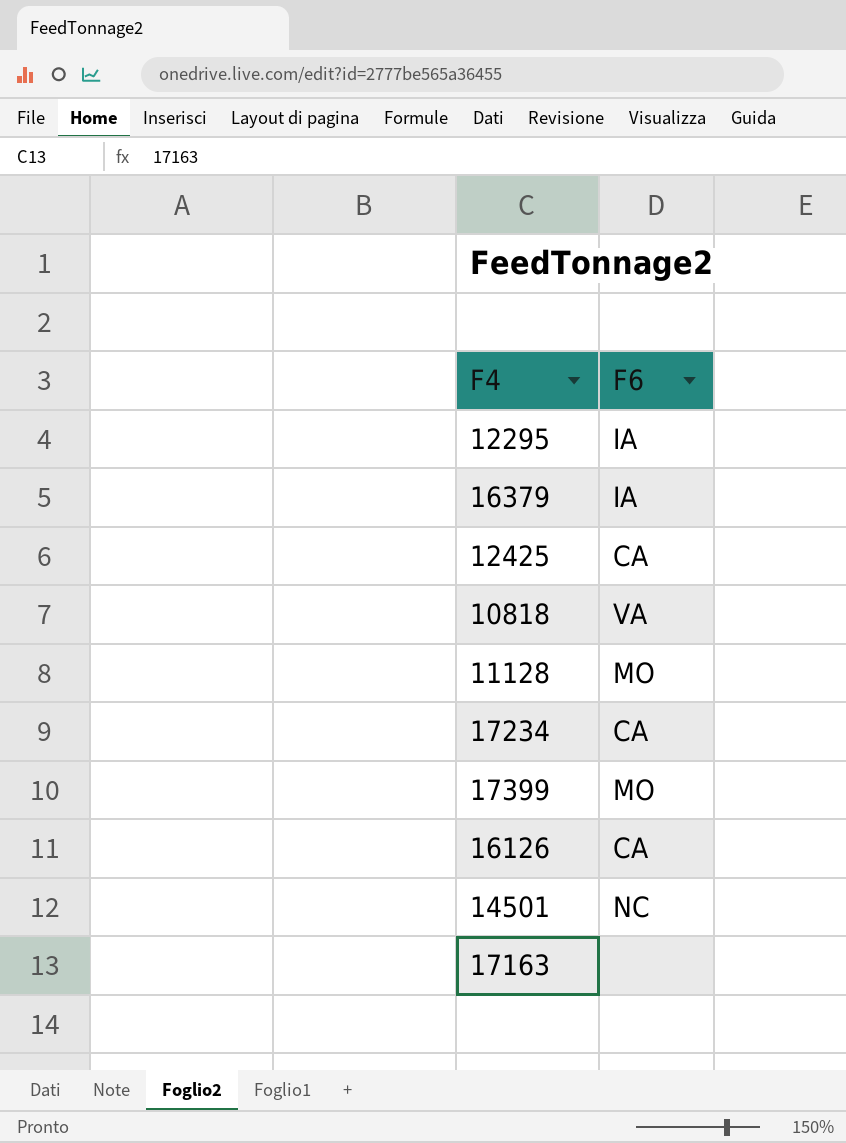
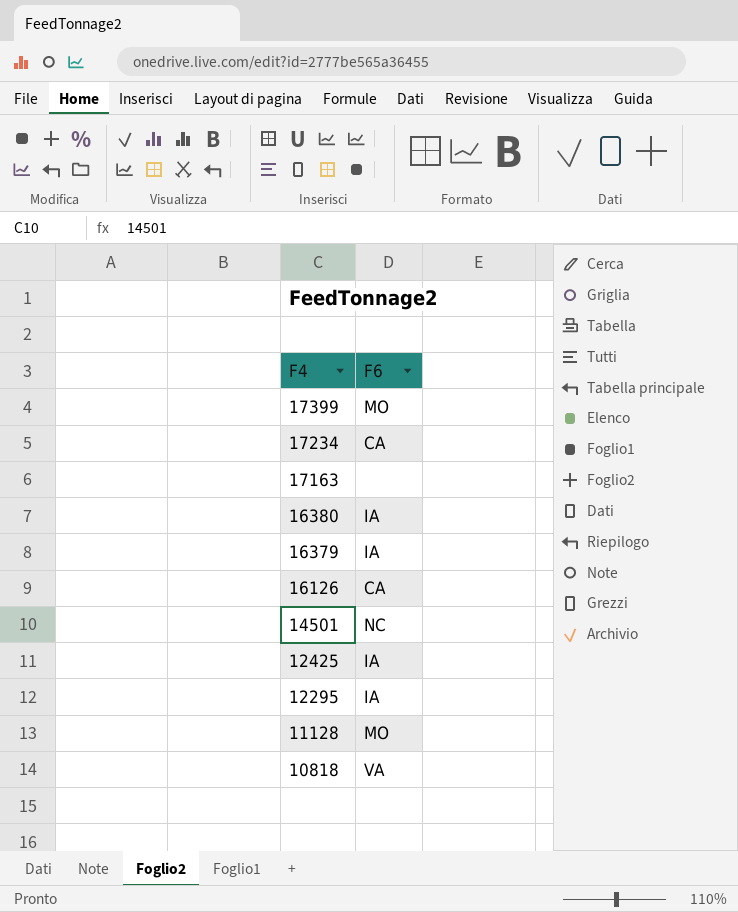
row order: none -> F4 descending
row 16380: none -> IA
12425 | F6: CA -> IA

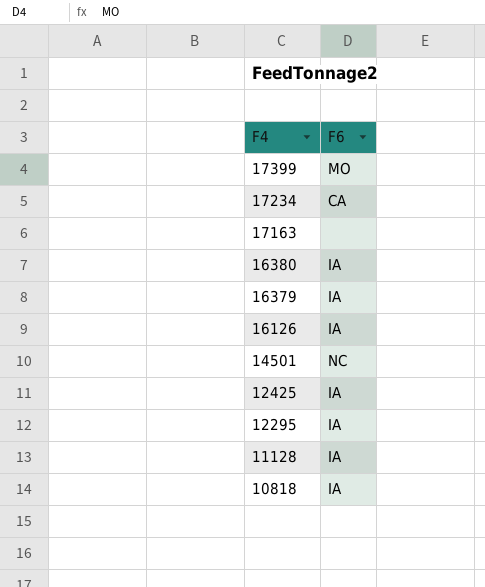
16126 | F6: CA -> IA
11128 | F6: MO -> IA
10818 | F6: VA -> IA

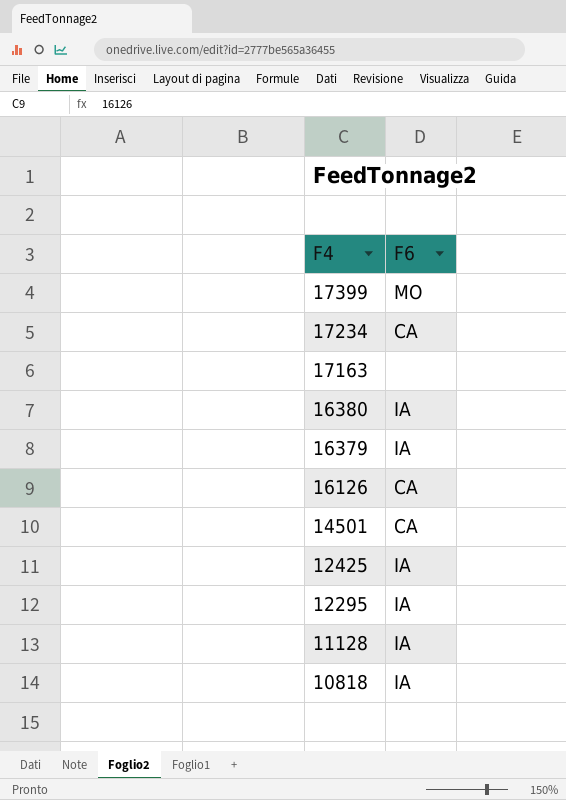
16126 | F6: IA -> CA
14501 | F6: NC -> CA

